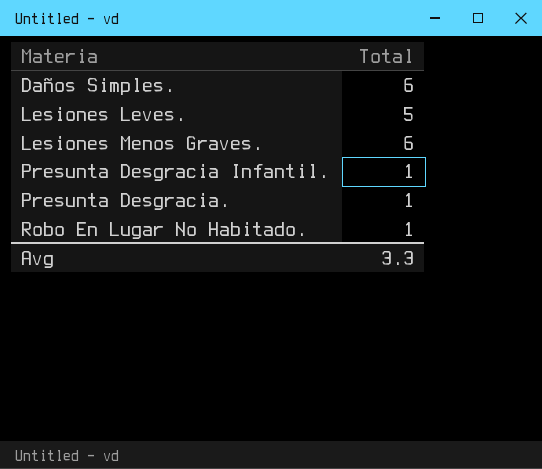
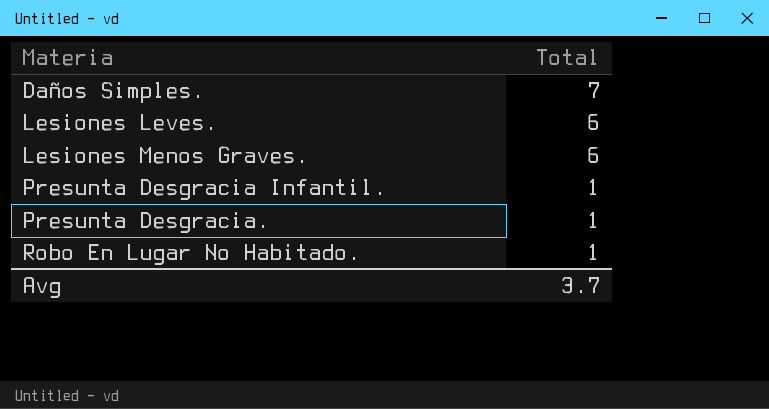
Daños Simples. | Total: 6 -> 7
Lesiones Leves. | Total: 5 -> 6
Avg | Total: 3.3 -> 3.7

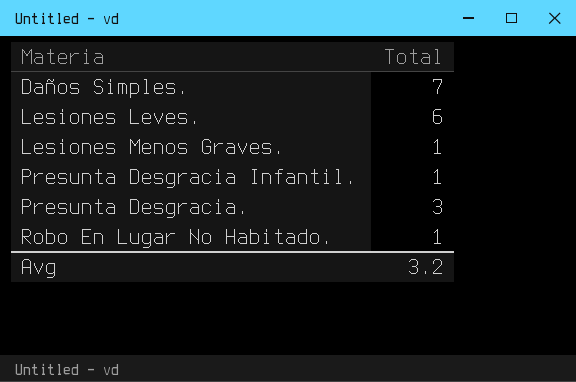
Lesiones Menos Graves. | Total: 6 -> 1
Presunta Desgracia. | Total: 1 -> 3
Avg | Total: 3.7 -> 3.2

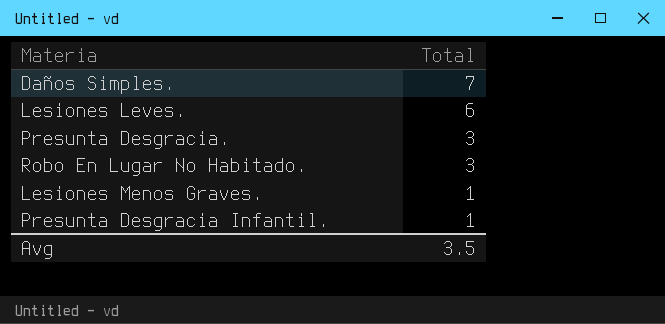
row order: Materia ascending -> Total descending
Robo En Lugar No Habitado. | Total: 1 -> 3
Avg | Total: 3.2 -> 3.5

